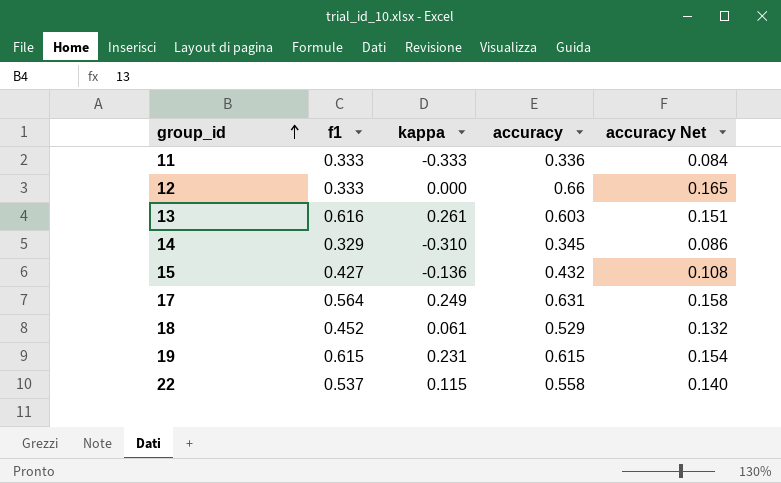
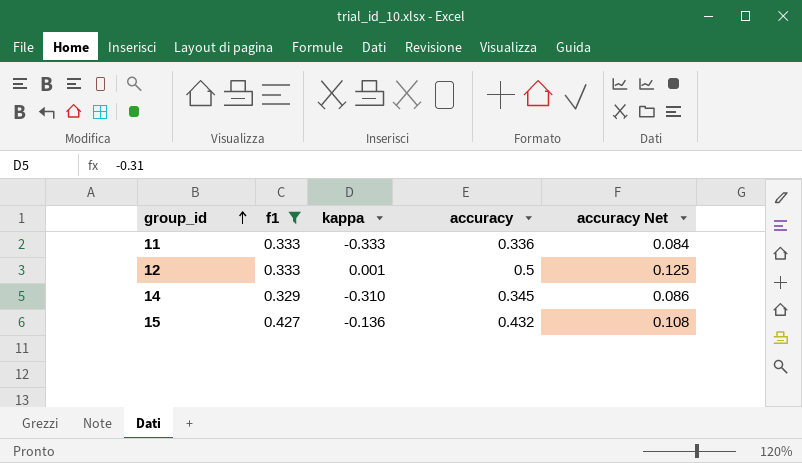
filter: none -> f1 <= 0.427
12 | kappa: 0.000 -> 0.001
12 | accuracy: 0.66 -> 0.5
12 | accuracy Net: 0.165 -> 0.125

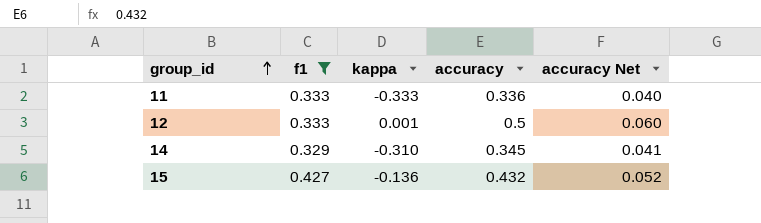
column accuracy Net | formula: [accuracy] * 0.25 -> [accuracy] * 0.12

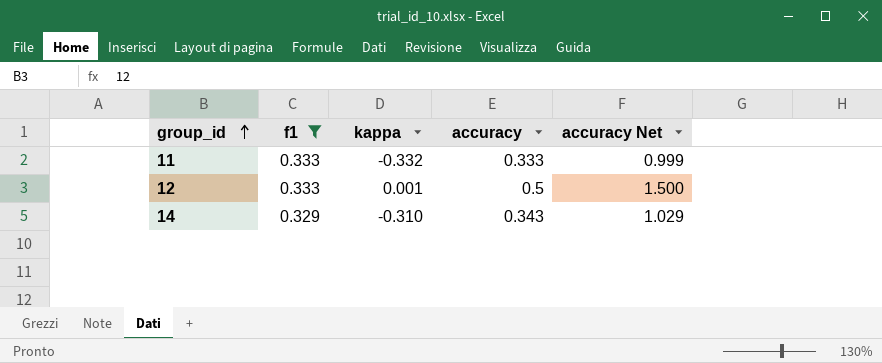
column accuracy Net | formula: [accuracy] * 0.12 -> [accuracy] * 3
row 15: 0.427 | -0.136 | 0.432 | 0.052 -> none
11 | kappa: -0.333 -> -0.332
11 | accuracy: 0.336 -> 0.333
14 | accuracy: 0.345 -> 0.343

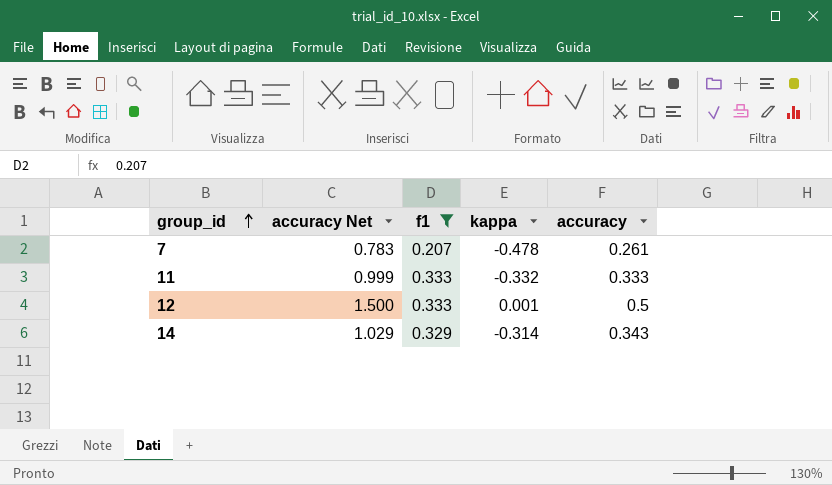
column accuracy Net | position: 5 -> 2
row 7: none -> 0.783 | 0.207 | -0.478 | 0.261
14 | kappa: -0.310 -> -0.314

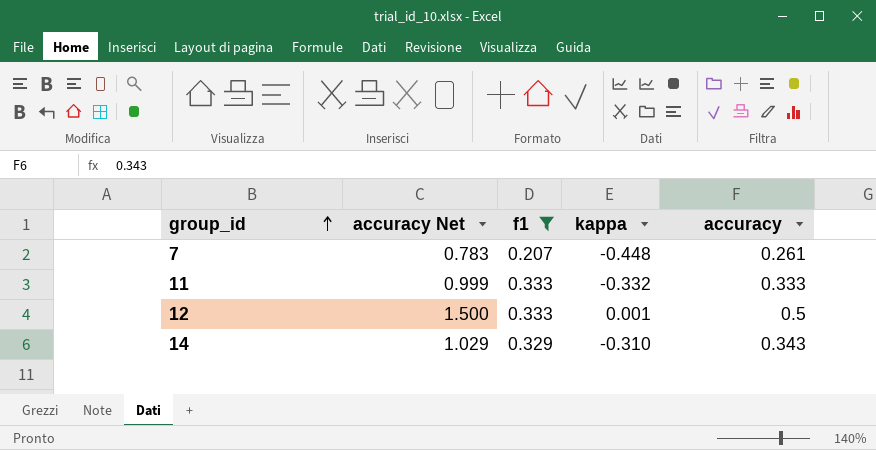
7 | kappa: -0.478 -> -0.448
14 | kappa: -0.314 -> -0.310

